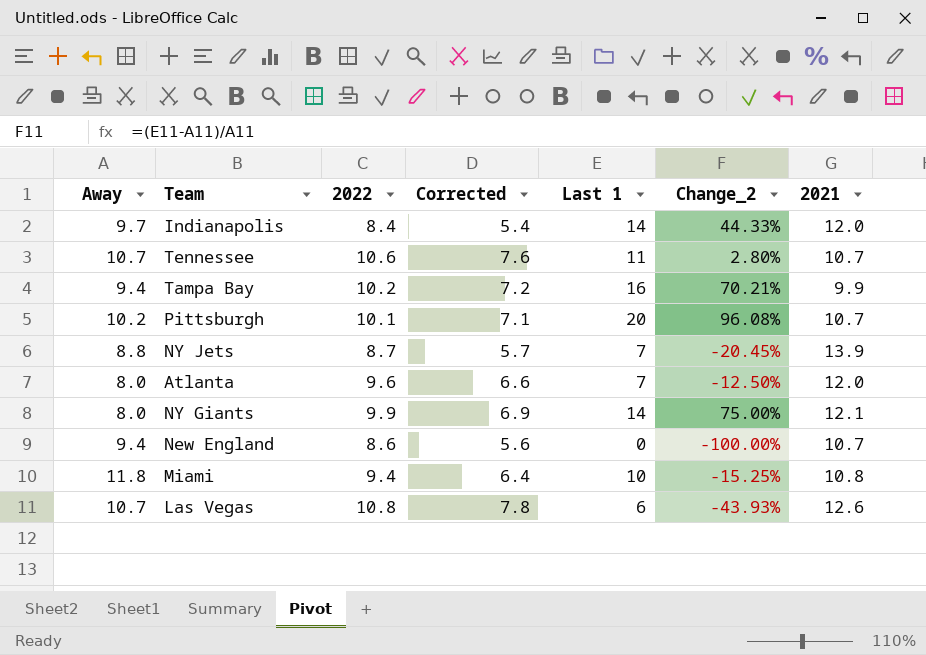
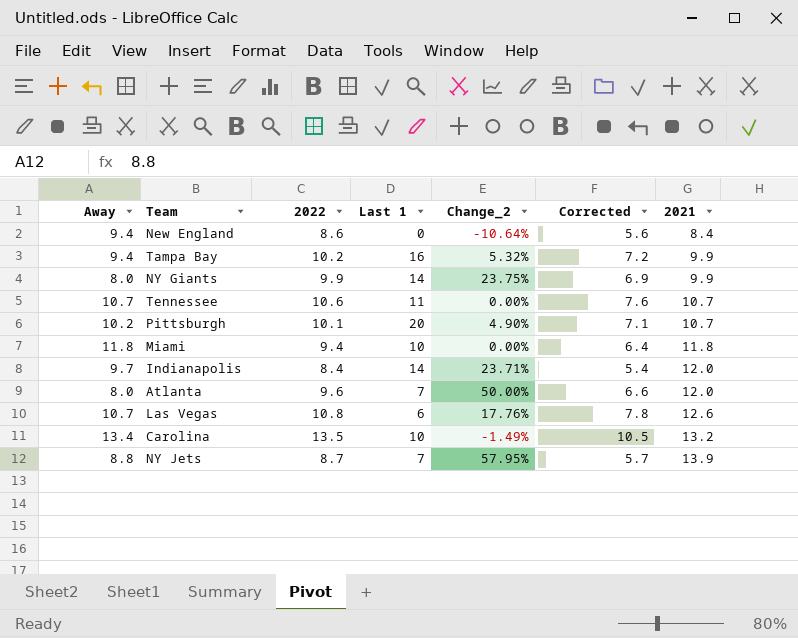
row order: none -> 2021 ascending
column Change_2 | formula: ([Last 1] - [Away]) / [Away] -> ([2021] - [Away]) / [Away]
column Corrected | position: 4 -> 6
New England | 2021: 10.7 -> 8.4
NY Giants | 2021: 12.1 -> 9.9
Miami | 2021: 10.8 -> 11.8
row Carolina: none -> 13.4 | 13.5 | 10 | -1.49% | 10.5 | 13.2

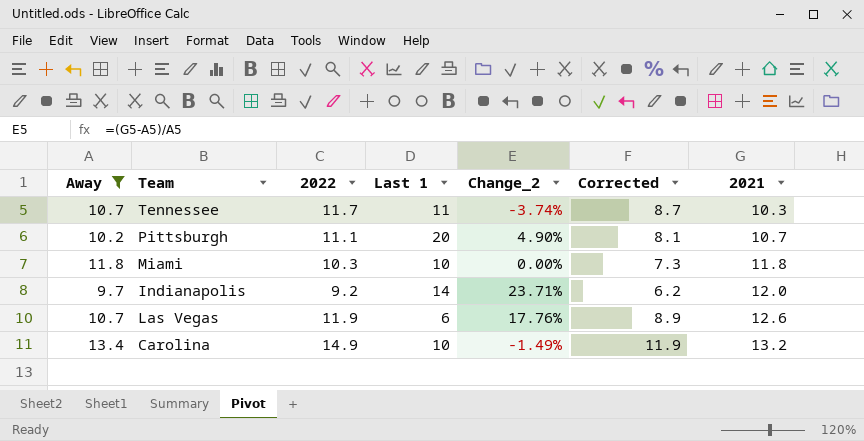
filter: none -> Away >= 9.7
Tennessee | 2022: 10.6 -> 11.7
Tennessee | Change_2: 0.00% -> -3.74%
Tennessee | Corrected: 7.6 -> 8.7
Tennessee | 2021: 10.7 -> 10.3
Pittsburgh | 2022: 10.1 -> 11.1
Pittsburgh | Corrected: 7.1 -> 8.1
Miami | 2022: 9.4 -> 10.3
Miami | Corrected: 6.4 -> 7.3
Indianapolis | 2022: 8.4 -> 9.2
Indianapolis | Corrected: 5.4 -> 6.2
Las Vegas | 2022: 10.8 -> 11.9
Las Vegas | Corrected: 7.8 -> 8.9
Carolina | 2022: 13.5 -> 14.9
Carolina | Corrected: 10.5 -> 11.9

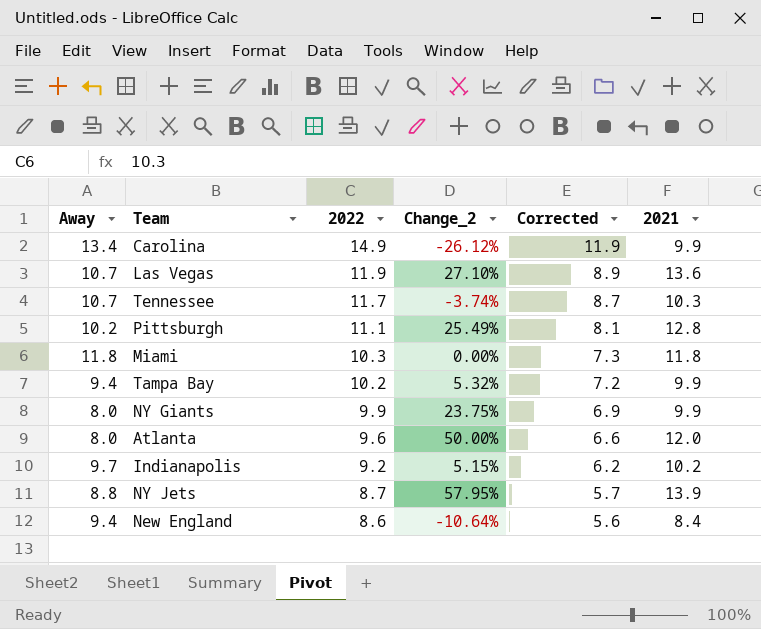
filter: Away >= 9.7 -> none
row order: 2021 ascending -> 2022 descending
column Last 1 | position: 4 -> none
Carolina | Change_2: -1.49% -> -26.12%
Carolina | 2021: 13.2 -> 9.9
Las Vegas | Change_2: 17.76% -> 27.10%
Las Vegas | 2021: 12.6 -> 13.6
Pittsburgh | Change_2: 4.90% -> 25.49%
Pittsburgh | 2021: 10.7 -> 12.8
Indianapolis | Change_2: 23.71% -> 5.15%
Indianapolis | 2021: 12.0 -> 10.2

